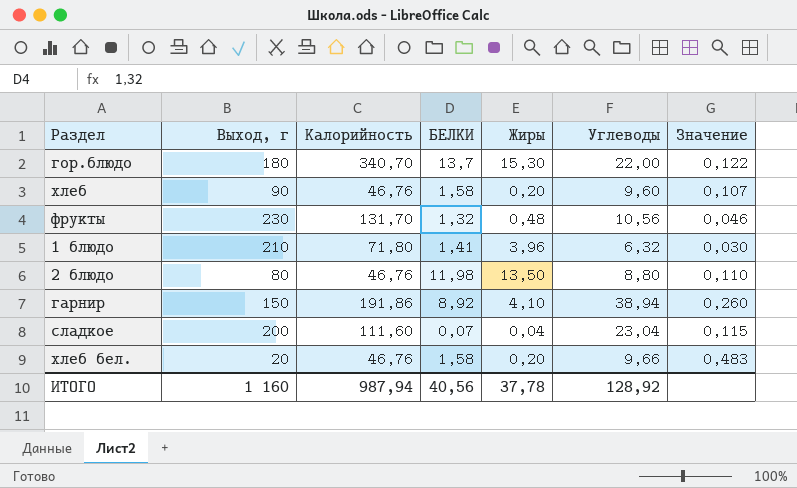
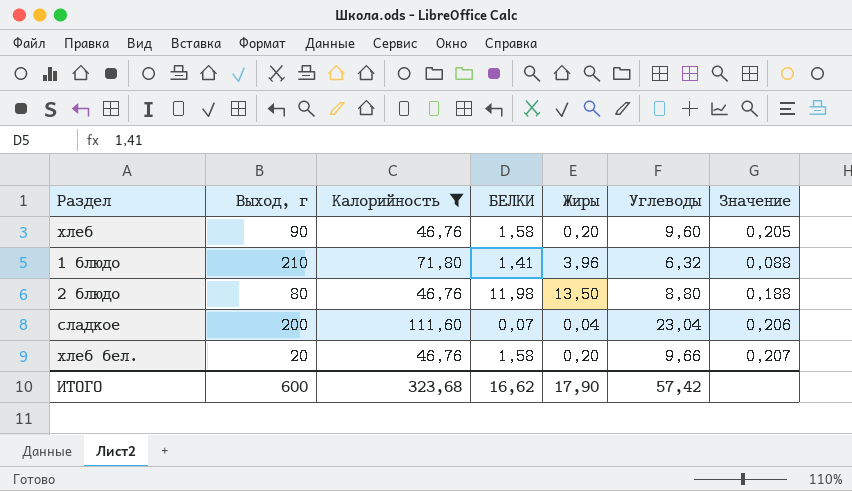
filter: none -> Калорийность <= 111,60
column Значение | formula: [Углеводы] / [Выход, г] -> [Углеводы] / [Калорийность]
ИТОГО | Выход, г: 1 160 -> 600
ИТОГО | Калорийность: 987,94 -> 323,68
ИТОГО | БЕЛКИ: 40,56 -> 16,62
ИТОГО | Жиры: 37,78 -> 17,90
ИТОГО | Углеводы: 128,92 -> 57,42

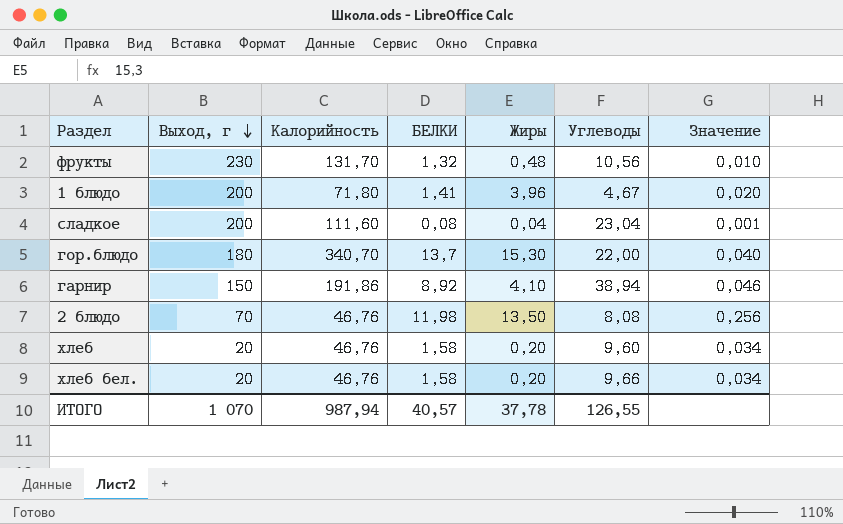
filter: Калорийность <= 111,60 -> none
row order: none -> Выход, г descending
column Значение | formula: [Углеводы] / [Калорийность] -> [БЕЛКИ] / [Калорийность]
1 блюдо | Выход, г: 210 -> 200
1 блюдо | Углеводы: 6,32 -> 4,67
сладкое | БЕЛКИ: 0,07 -> 0,08
2 блюдо | Выход, г: 80 -> 70
2 блюдо | Углеводы: 8,80 -> 8,08
хлеб | Выход, г: 90 -> 20
ИТОГО | Выход, г: 600 -> 1 070
ИТОГО | Калорийность: 323,68 -> 987,94
ИТОГО | БЕЛКИ: 16,62 -> 40,57
ИТОГО | Жиры: 17,90 -> 37,78
ИТОГО | Углеводы: 57,42 -> 126,55

